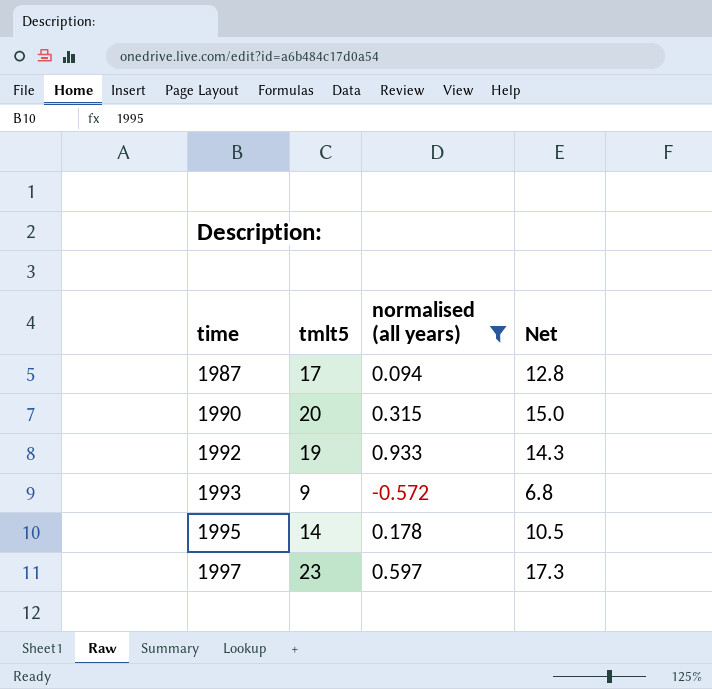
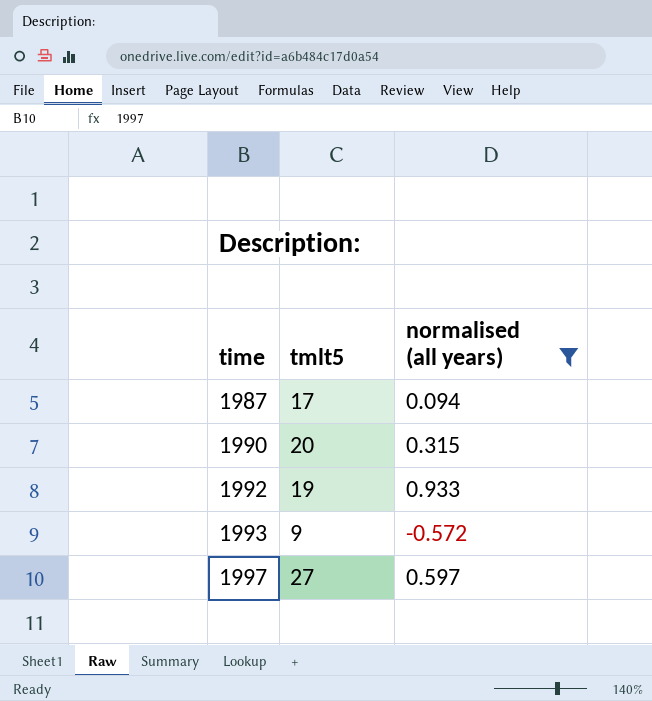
column Net | formula: [tmlt5] * 0.75 -> none
row 1995: 14 | 0.178 | 10.5 -> none
1997 | tmlt5: 23 -> 27

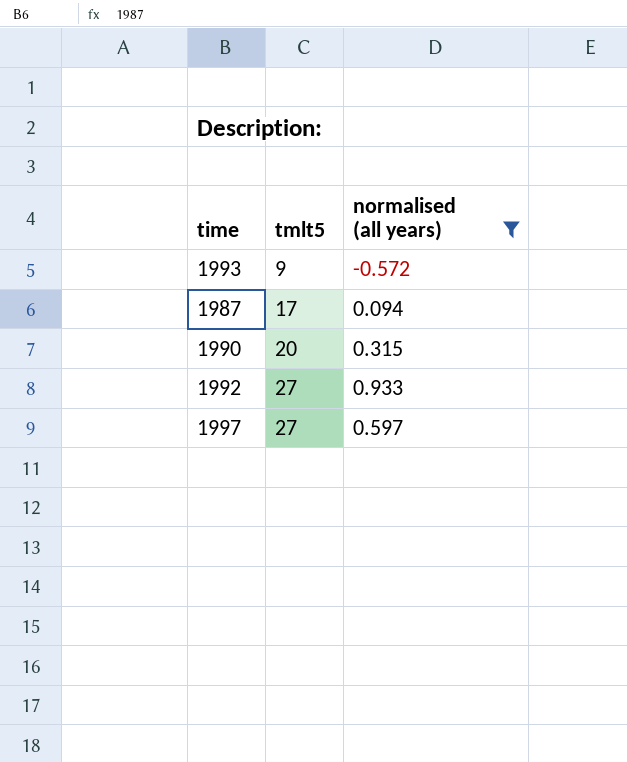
row order: time ascending -> tmlt5 ascending
1992 | tmlt5: 19 -> 27

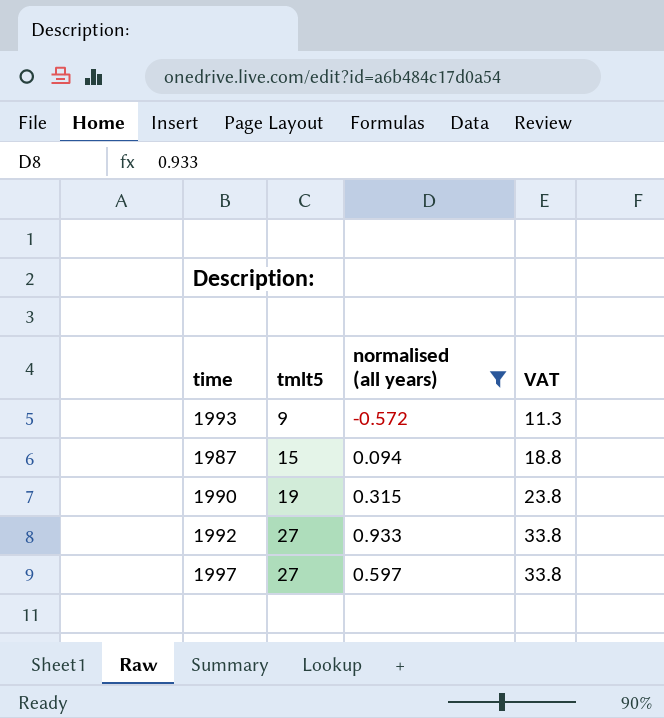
column VAT | formula: none -> [tmlt5] * 1.25
1987 | tmlt5: 17 -> 15
1990 | tmlt5: 20 -> 19

